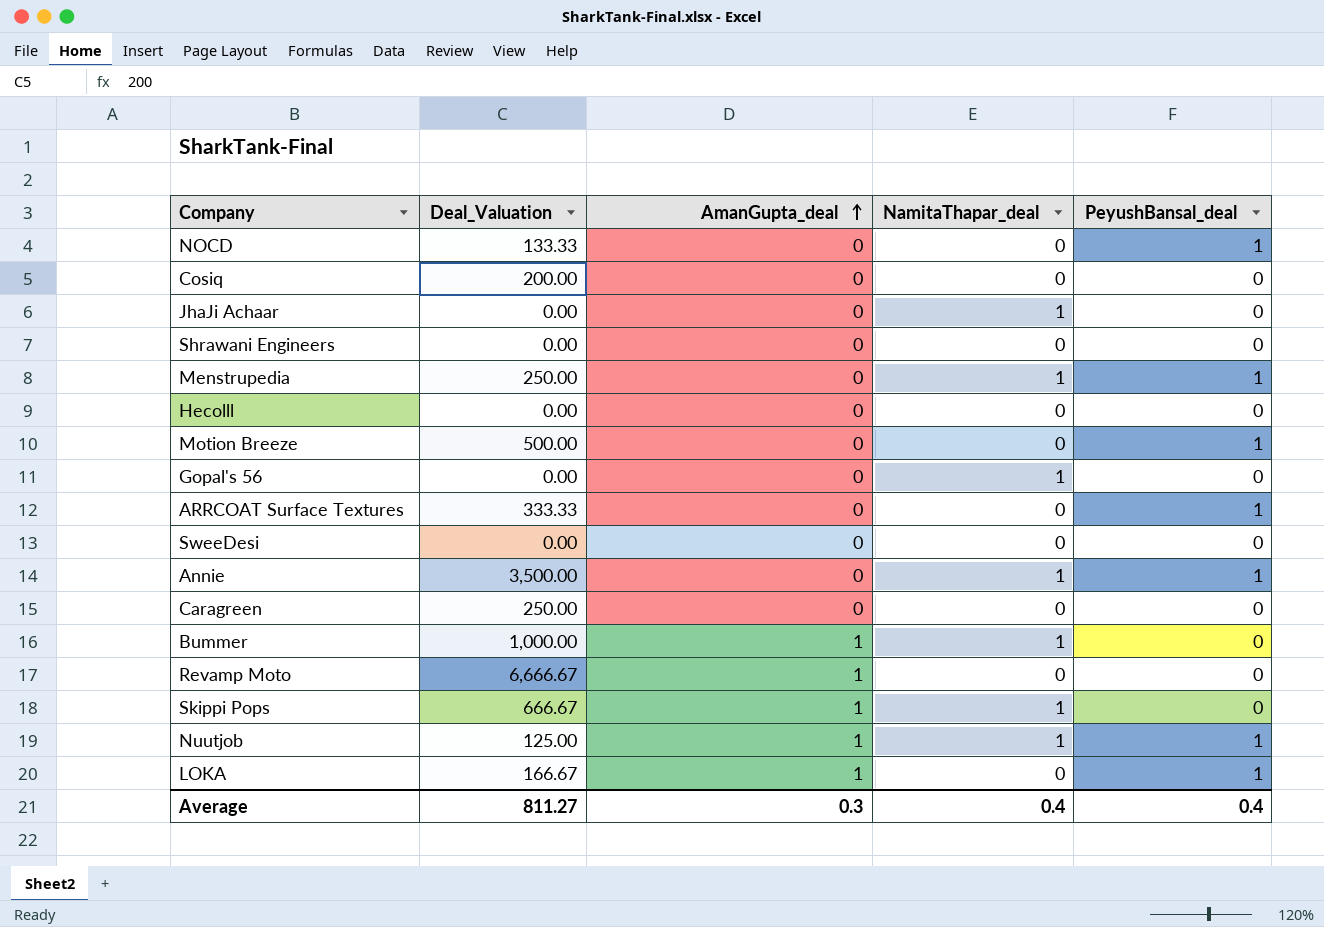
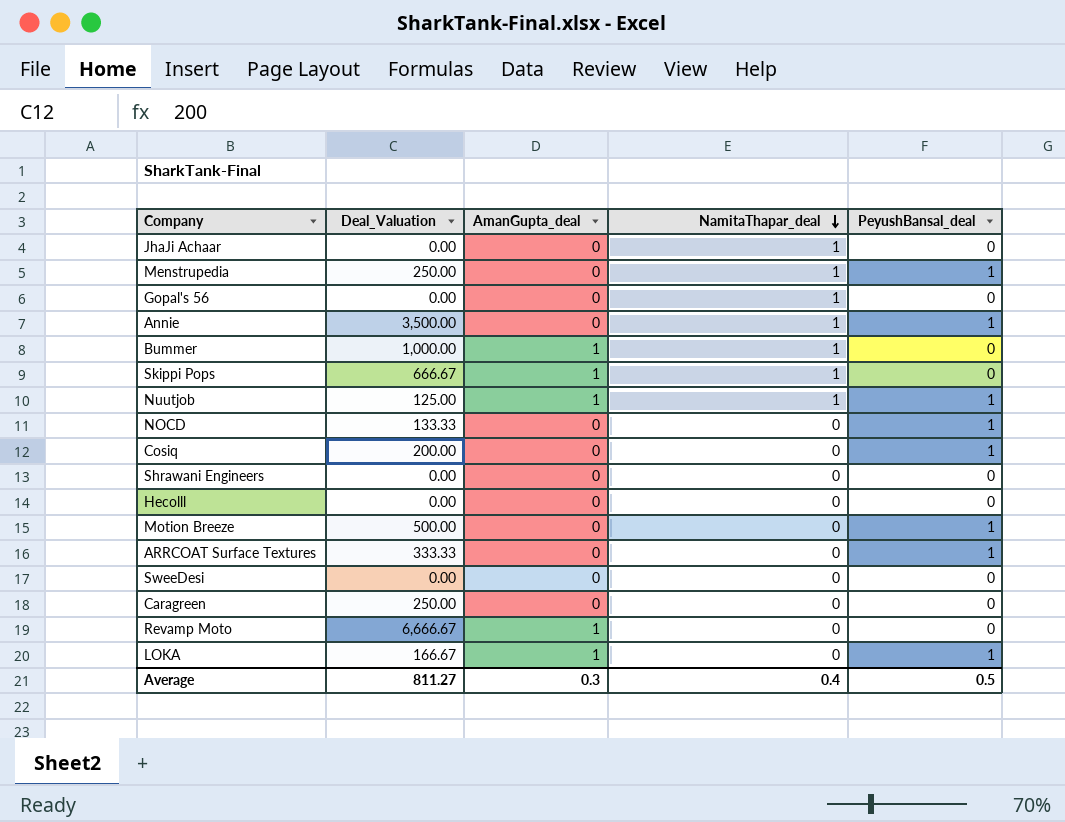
row order: AmanGupta_deal ascending -> NamitaThapar_deal descending
Cosiq | PeyushBansal_deal: 0 -> 1
Average | PeyushBansal_deal: 0.4 -> 0.5

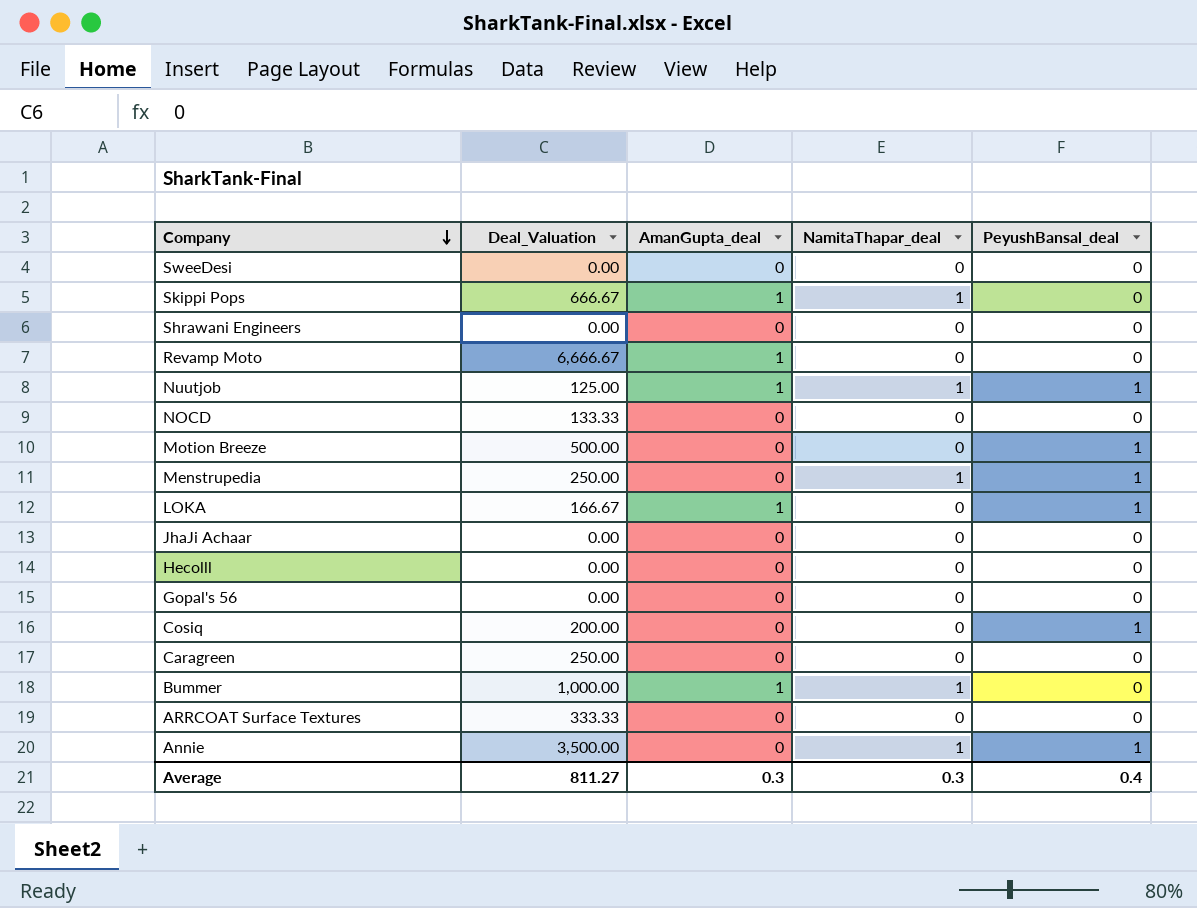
row order: NamitaThapar_deal descending -> Company descending
NOCD | PeyushBansal_deal: 1 -> 0
JhaJi Achaar | NamitaThapar_deal: 1 -> 0
Gopal's 56 | NamitaThapar_deal: 1 -> 0
ARRCOAT Surface Textures | PeyushBansal_deal: 1 -> 0
Average | NamitaThapar_deal: 0.4 -> 0.3
Average | PeyushBansal_deal: 0.5 -> 0.4

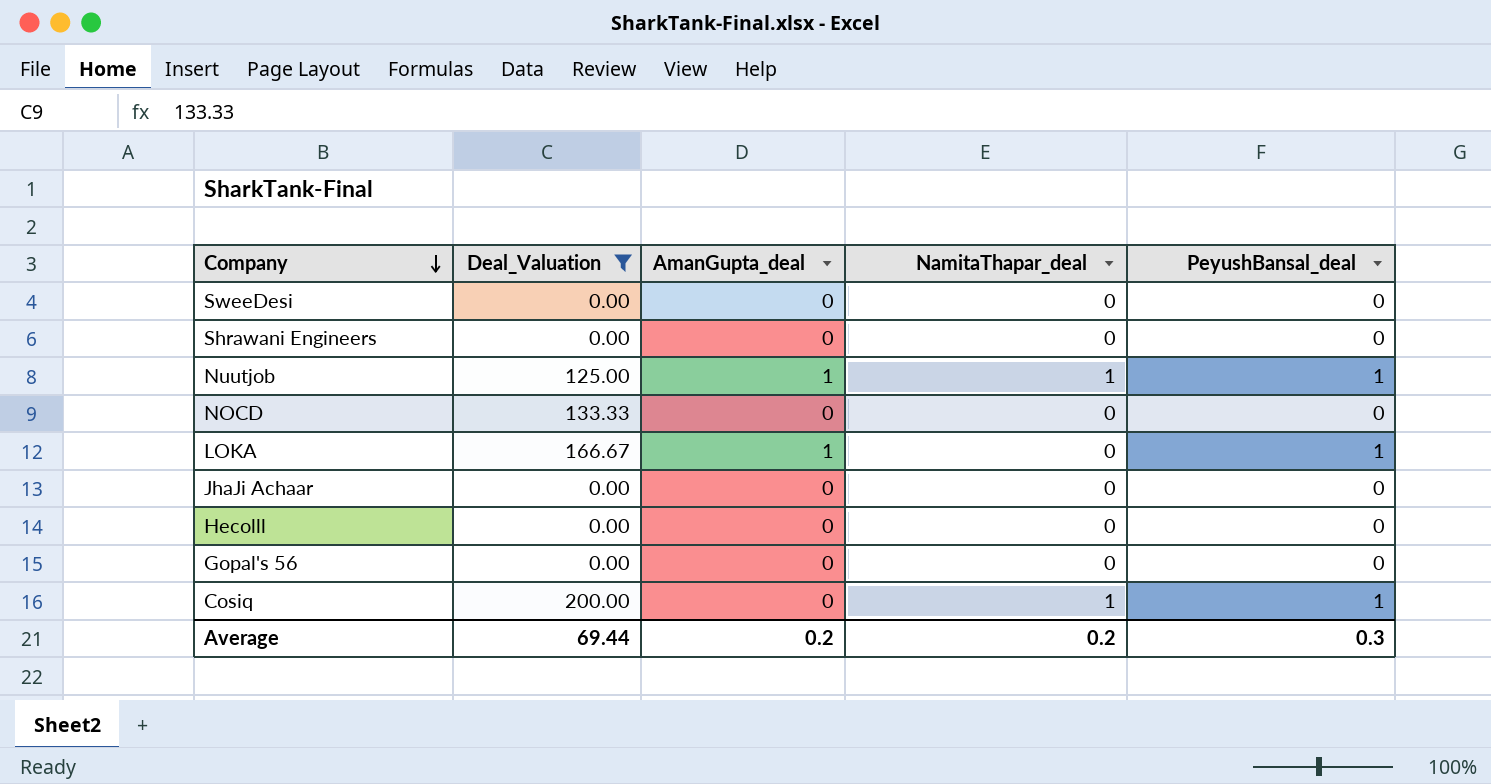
filter: none -> Deal_Valuation <= 200.00
Cosiq | NamitaThapar_deal: 0 -> 1
Average | Deal_Valuation: 811.27 -> 69.44
Average | AmanGupta_deal: 0.3 -> 0.2
Average | NamitaThapar_deal: 0.3 -> 0.2
Average | PeyushBansal_deal: 0.4 -> 0.3

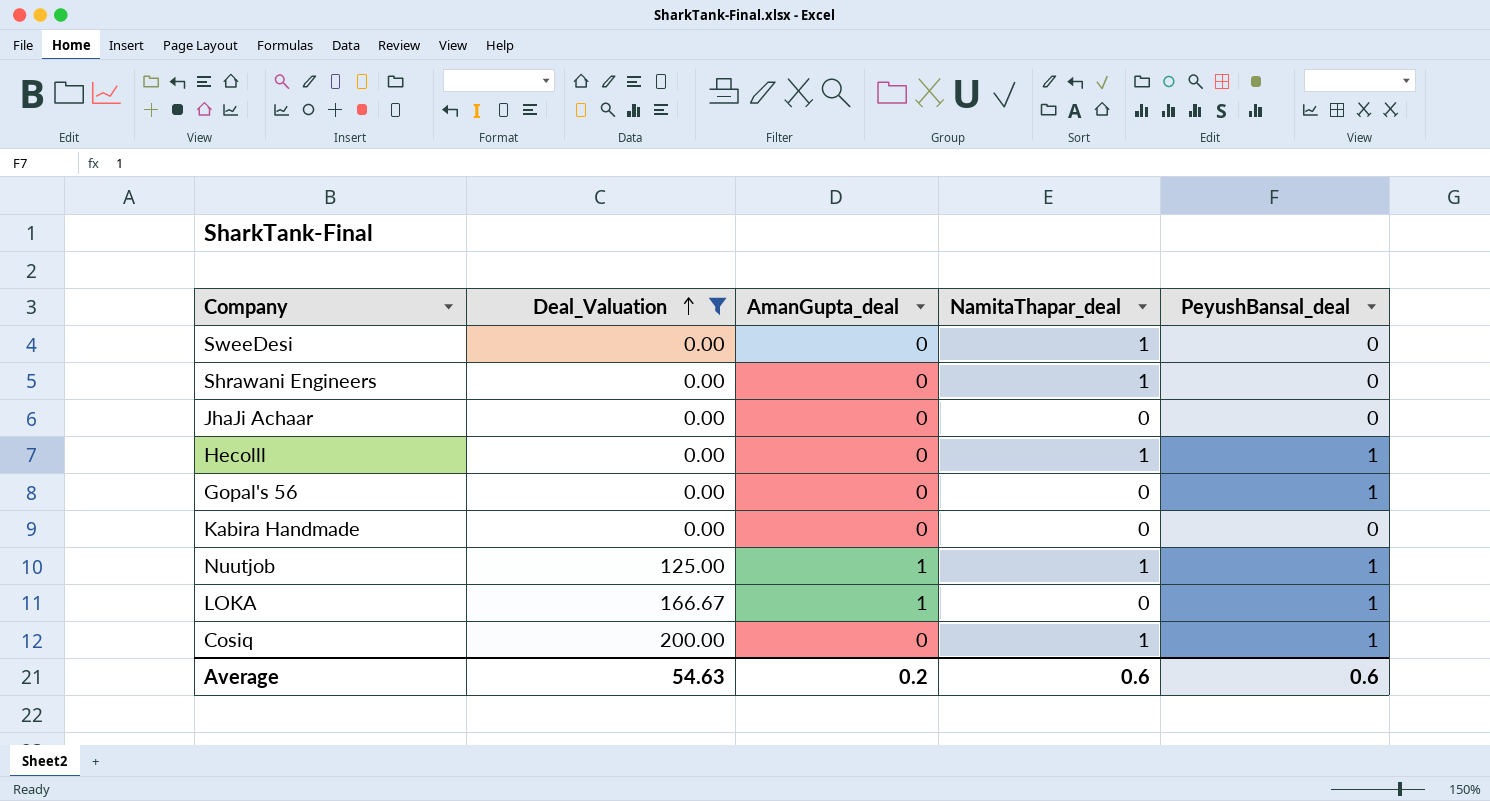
row order: Company descending -> Deal_Valuation ascending
row NOCD: 133.33 | 0 | 0 | 0 -> none
SweeDesi | NamitaThapar_deal: 0 -> 1
Shrawani Engineers | NamitaThapar_deal: 0 -> 1
Hecolll | NamitaThapar_deal: 0 -> 1
Hecolll | PeyushBansal_deal: 0 -> 1
Gopal's 56 | PeyushBansal_deal: 0 -> 1
row Kabira Handmade: none -> 0.00 | 0 | 0 | 0
Average | Deal_Valuation: 69.44 -> 54.63
Average | NamitaThapar_deal: 0.2 -> 0.6
Average | PeyushBansal_deal: 0.3 -> 0.6

